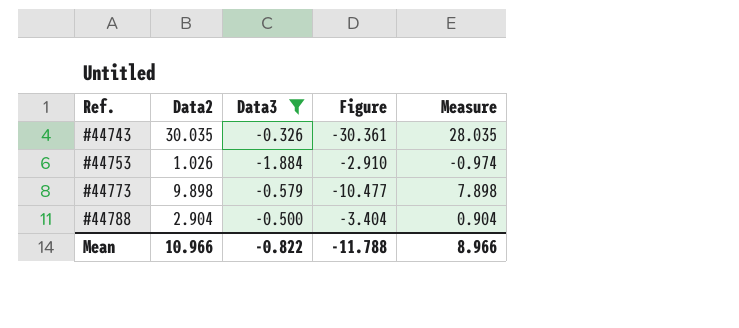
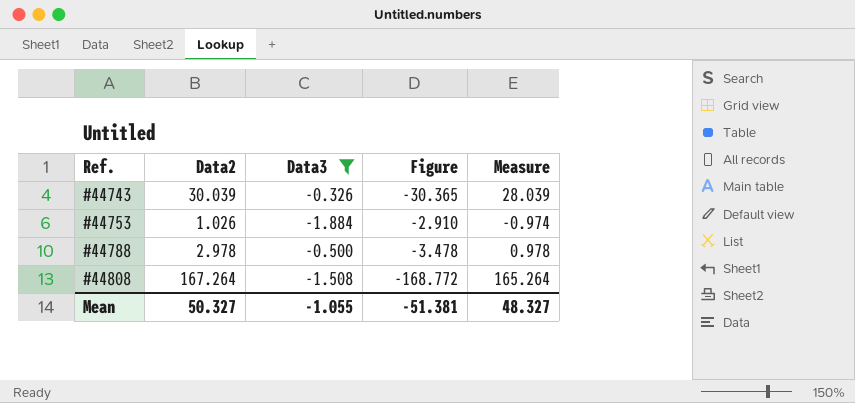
row #44773: 9.898 | -0.579 | -10.477 | 7.898 -> none
#44743 | Data2: 30.035 -> 30.039
#44743 | Figure: -30.361 -> -30.365
#44743 | Measure: 28.035 -> 28.039
#44788 | Data2: 2.904 -> 2.978
#44788 | Figure: -3.404 -> -3.478
#44788 | Measure: 0.904 -> 0.978
row #44808: none -> 167.264 | -1.508 | -168.772 | 165.264
Mean | Data2: 10.966 -> 50.327
Mean | Data3: -0.822 -> -1.055
Mean | Figure: -11.788 -> -51.381
Mean | Measure: 8.966 -> 48.327

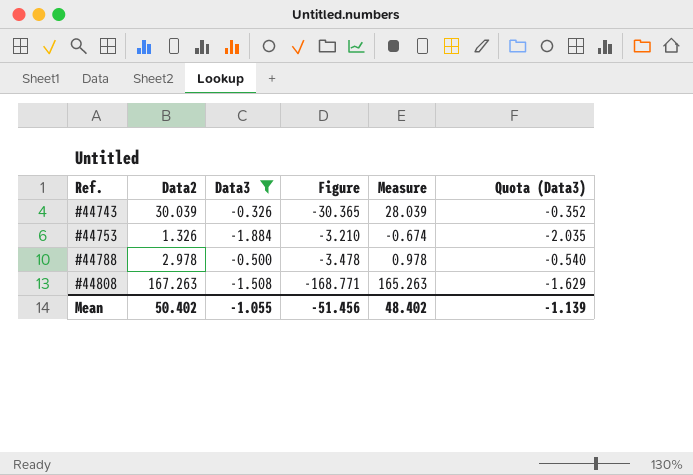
column Quota (Data3) | formula: none -> [Data3] * 1.08
#44753 | Data2: 1.026 -> 1.326
#44753 | Figure: -2.910 -> -3.210
#44753 | Measure: -0.974 -> -0.674
#44808 | Data2: 167.264 -> 167.263
#44808 | Figure: -168.772 -> -168.771
#44808 | Measure: 165.264 -> 165.263
Mean | Data2: 50.327 -> 50.402
Mean | Figure: -51.381 -> -51.456
Mean | Measure: 48.327 -> 48.402

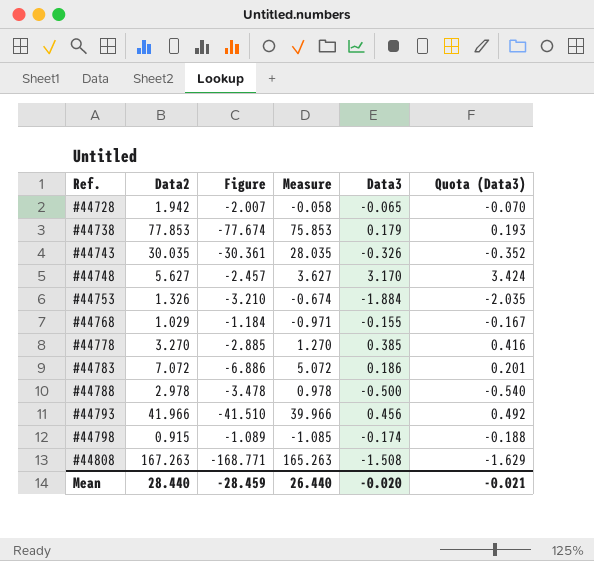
filter: Data3 <= -0.326 -> none
column Data3 | position: 3 -> 5
#44743 | Data2: 30.039 -> 30.035
#44743 | Figure: -30.365 -> -30.361
#44743 | Measure: 28.039 -> 28.035
Mean | Data2: 50.402 -> 28.440
Mean | Figure: -51.456 -> -28.459
Mean | Measure: 48.402 -> 26.440
Mean | Data3: -1.055 -> -0.020
Mean | Quota (Data3): -1.139 -> -0.021

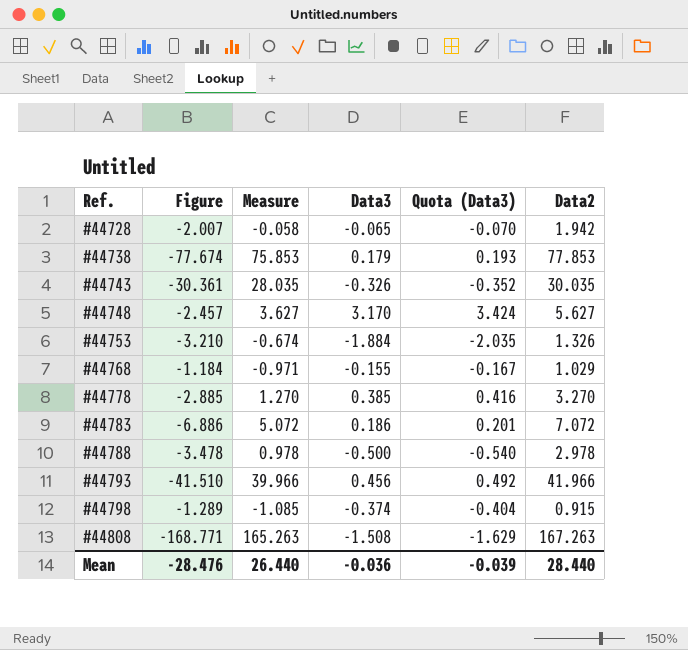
column Data2 | position: 2 -> 6
#44798 | Figure: -1.089 -> -1.289
#44798 | Data3: -0.174 -> -0.374
#44798 | Quota (Data3): -0.188 -> -0.404
Mean | Figure: -28.459 -> -28.476
Mean | Data3: -0.020 -> -0.036
Mean | Quota (Data3): -0.021 -> -0.039

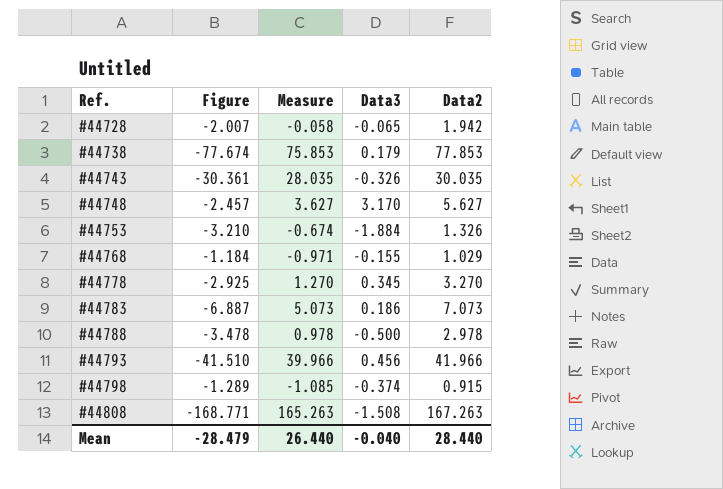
column Quota (Data3) | formula: [Data3] * 1.08 -> none
#44778 | Figure: -2.885 -> -2.925
#44778 | Data3: 0.385 -> 0.345
#44783 | Figure: -6.886 -> -6.887
#44783 | Measure: 5.072 -> 5.073
#44783 | Data2: 7.072 -> 7.073
Mean | Figure: -28.476 -> -28.479
Mean | Data3: -0.036 -> -0.040

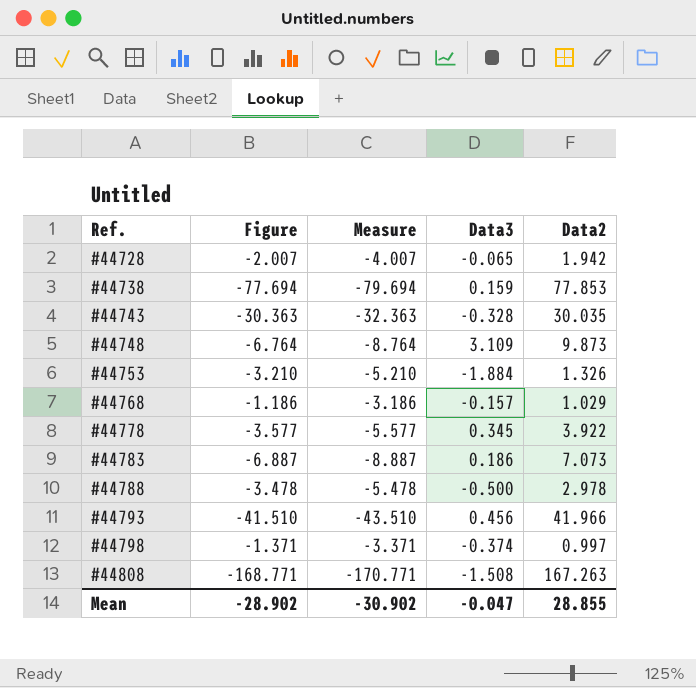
column Measure | formula: [Data2] - 2 -> [Figure] - 2
#44738 | Figure: -77.674 -> -77.694
#44738 | Data3: 0.179 -> 0.159
#44743 | Figure: -30.361 -> -30.363
#44743 | Data3: -0.326 -> -0.328
#44748 | Figure: -2.457 -> -6.764
#44748 | Data3: 3.170 -> 3.109
#44748 | Data2: 5.627 -> 9.873
#44768 | Figure: -1.184 -> -1.186
#44768 | Data3: -0.155 -> -0.157
#44778 | Figure: -2.925 -> -3.577
#44778 | Data2: 3.270 -> 3.922
#44798 | Figure: -1.289 -> -1.371
#44798 | Data2: 0.915 -> 0.997
Mean | Figure: -28.479 -> -28.902
Mean | Measure: 26.440 -> -30.902
Mean | Data3: -0.040 -> -0.047
Mean | Data2: 28.440 -> 28.855

